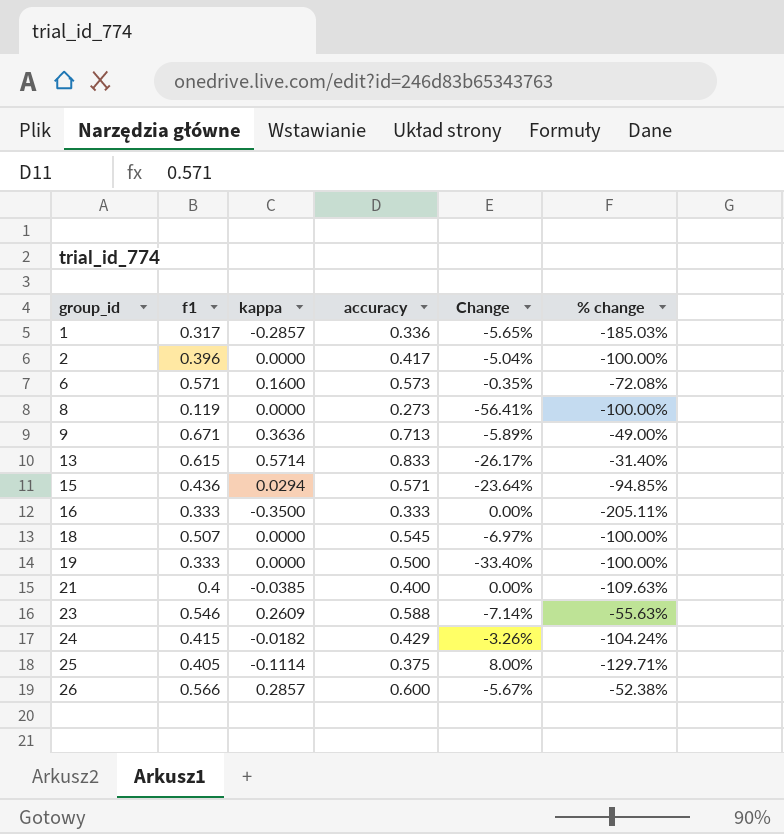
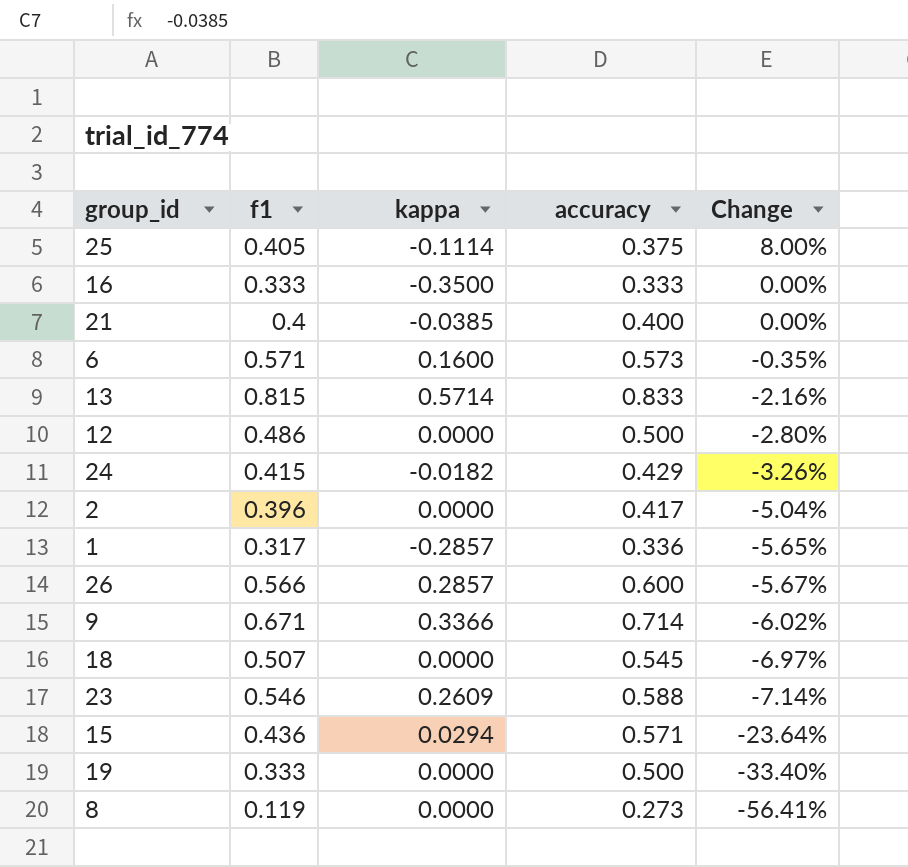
row order: group_id ascending -> Change descending
column % change | formula: ([kappa] - [accuracy]) / [accuracy] -> none
13 | f1: 0.615 -> 0.815
13 | Change: -26.17% -> -2.16%
row 12: none -> 0.486 | 0.0000 | 0.500 | -2.80%
9 | kappa: 0.3636 -> 0.3366
9 | accuracy: 0.713 -> 0.714
9 | Change: -5.89% -> -6.02%

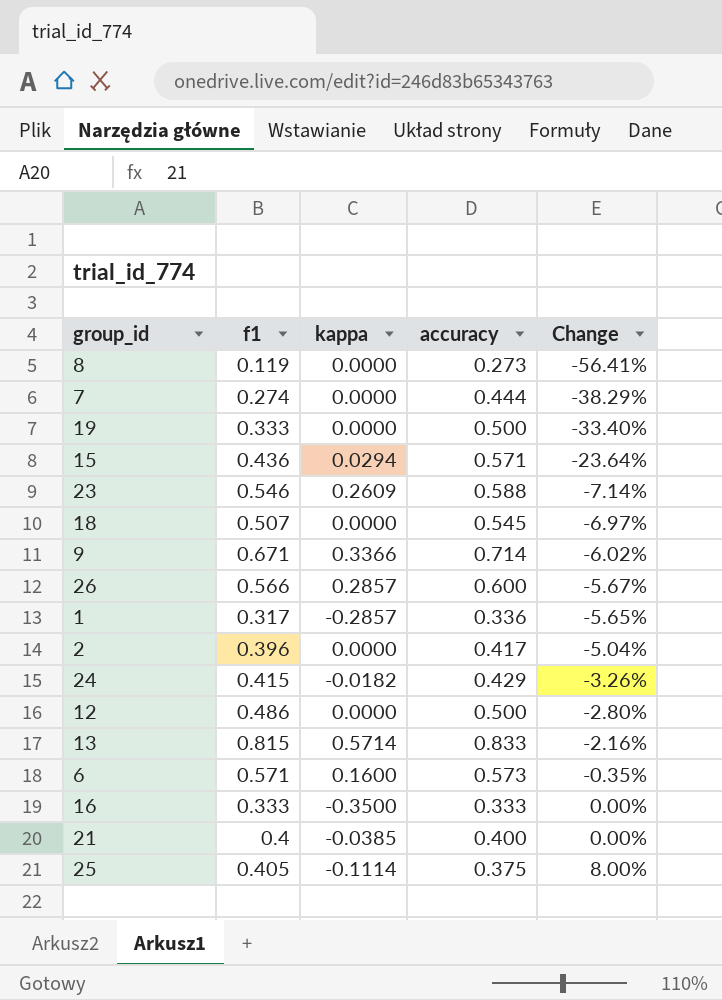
row order: Change descending -> Change ascending
row 7: none -> 0.274 | 0.0000 | 0.444 | -38.29%

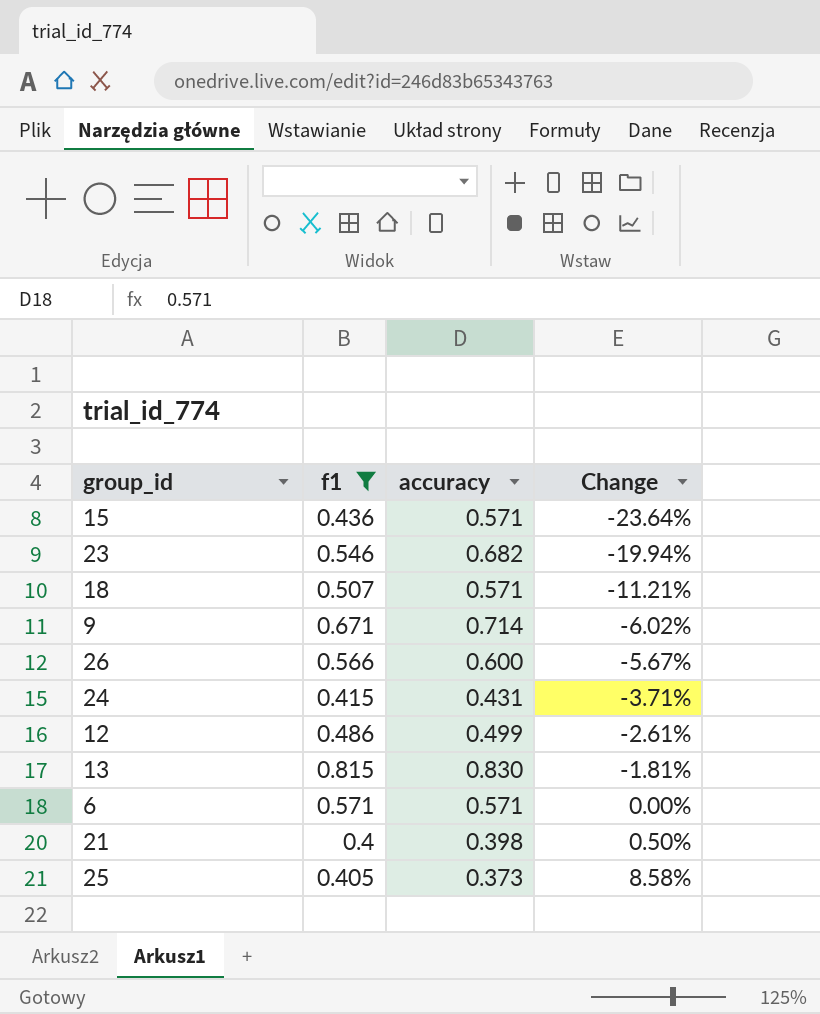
filter: none -> f1 >= 0.4
column kappa | position: 3 -> none
23 | accuracy: 0.588 -> 0.682
23 | Change: -7.14% -> -19.94%
18 | accuracy: 0.545 -> 0.571
18 | Change: -6.97% -> -11.21%
24 | accuracy: 0.429 -> 0.431
24 | Change: -3.26% -> -3.71%
12 | accuracy: 0.500 -> 0.499
12 | Change: -2.80% -> -2.61%
13 | accuracy: 0.833 -> 0.830
13 | Change: -2.16% -> -1.81%
6 | accuracy: 0.573 -> 0.571
6 | Change: -0.35% -> 0.00%
21 | accuracy: 0.400 -> 0.398
21 | Change: 0.00% -> 0.50%
25 | accuracy: 0.375 -> 0.373
25 | Change: 8.00% -> 8.58%

